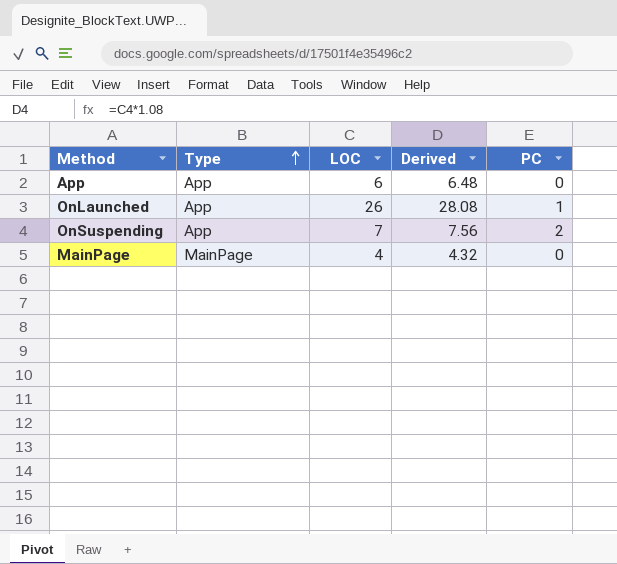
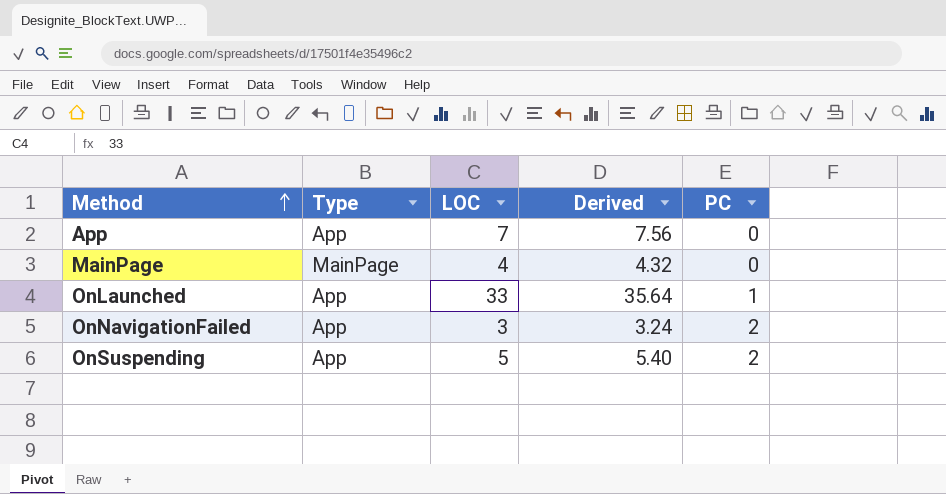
row order: Type ascending -> Method ascending
App | LOC: 6 -> 7
App | Derived: 6.48 -> 7.56
OnLaunched | LOC: 26 -> 33
OnLaunched | Derived: 28.08 -> 35.64
row OnNavigationFailed: none -> App | 3 | 3.24 | 2
OnSuspending | LOC: 7 -> 5
OnSuspending | Derived: 7.56 -> 5.40

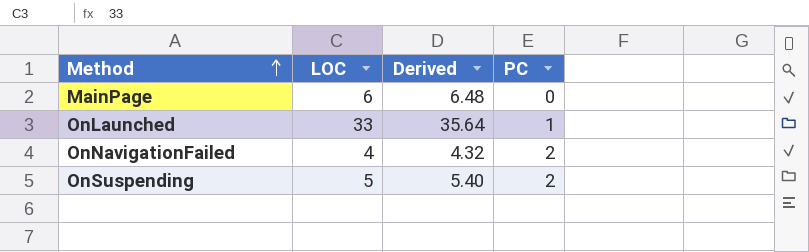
column Type | position: 2 -> none
row App: App | 7 | 7.56 | 0 -> none
MainPage | LOC: 4 -> 6
MainPage | Derived: 4.32 -> 6.48
OnNavigationFailed | LOC: 3 -> 4
OnNavigationFailed | Derived: 3.24 -> 4.32

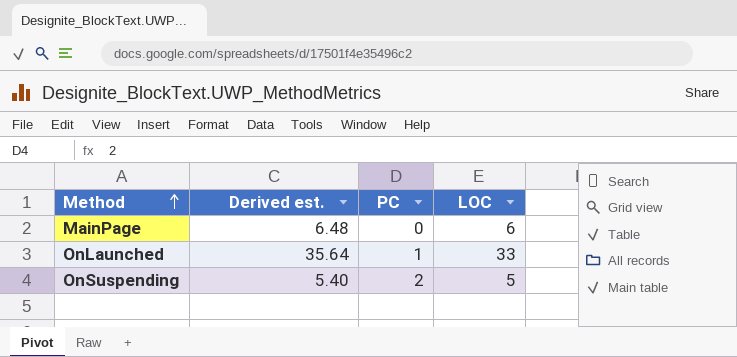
column name: Derived -> Derived est.
column LOC | position: 2 -> 4
row OnNavigationFailed: 4 | 4.32 | 2 -> none

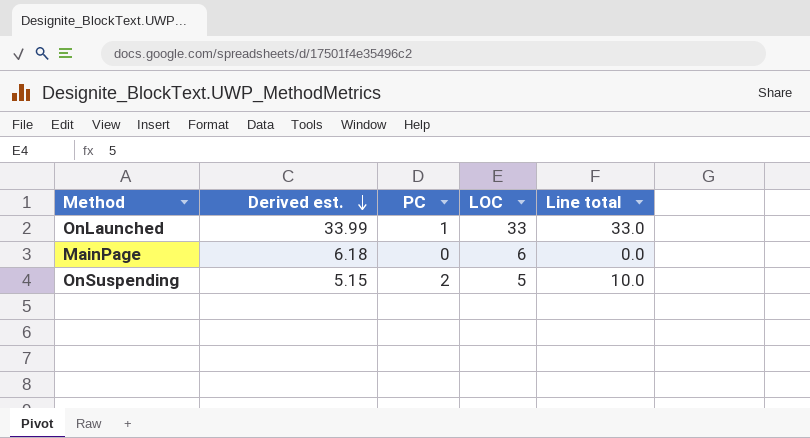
row order: Method ascending -> Derived est. descending
column Derived est. | formula: [LOC] * 1.08 -> [LOC] * 1.03
column Line total | formula: none -> [PC] * [LOC]

